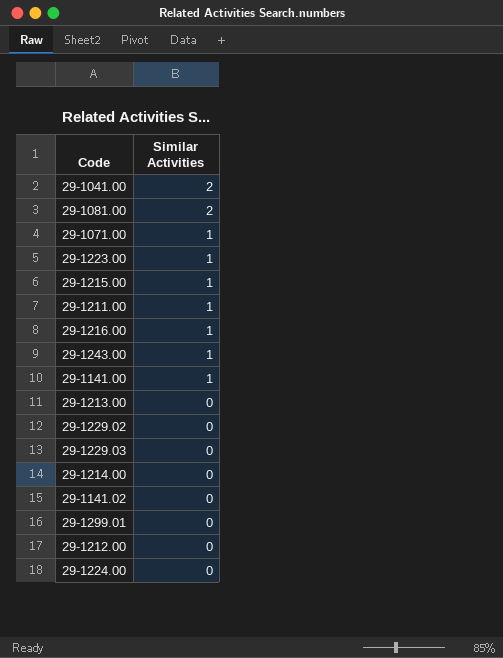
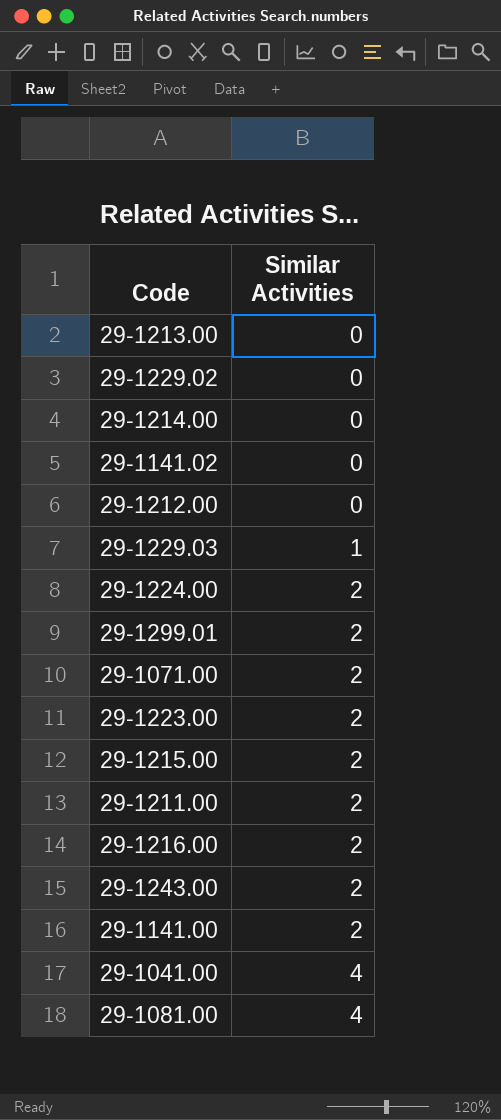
row order: Similar Activities descending -> Similar Activities ascending
29-1229.03 | Similar Activities: 0 -> 1
29-1224.00 | Similar Activities: 0 -> 2
29-1299.01 | Similar Activities: 0 -> 2
29-1071.00 | Similar Activities: 1 -> 2
29-1223.00 | Similar Activities: 1 -> 2
29-1215.00 | Similar Activities: 1 -> 2
29-1211.00 | Similar Activities: 1 -> 2
29-1216.00 | Similar Activities: 1 -> 2
29-1243.00 | Similar Activities: 1 -> 2
29-1141.00 | Similar Activities: 1 -> 2
29-1041.00 | Similar Activities: 2 -> 4
29-1081.00 | Similar Activities: 2 -> 4

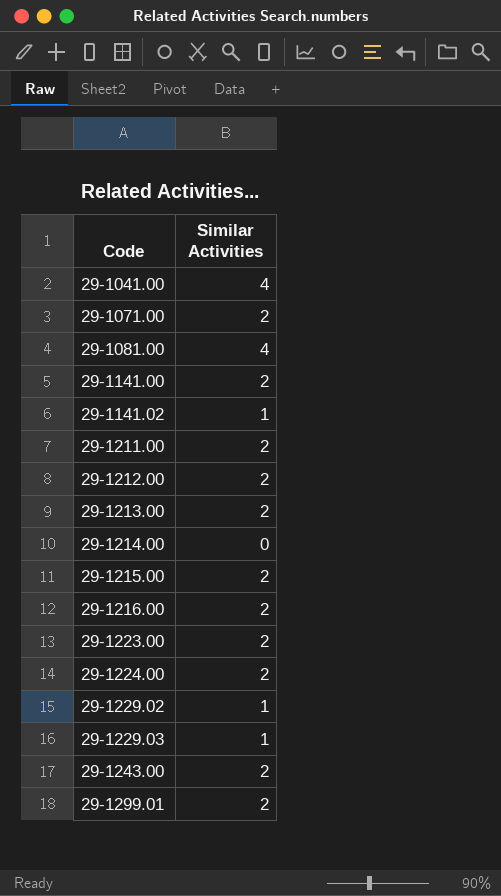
row order: Similar Activities ascending -> Code ascending
29-1141.02 | Similar Activities: 0 -> 1
29-1212.00 | Similar Activities: 0 -> 2
29-1213.00 | Similar Activities: 0 -> 2
29-1229.02 | Similar Activities: 0 -> 1

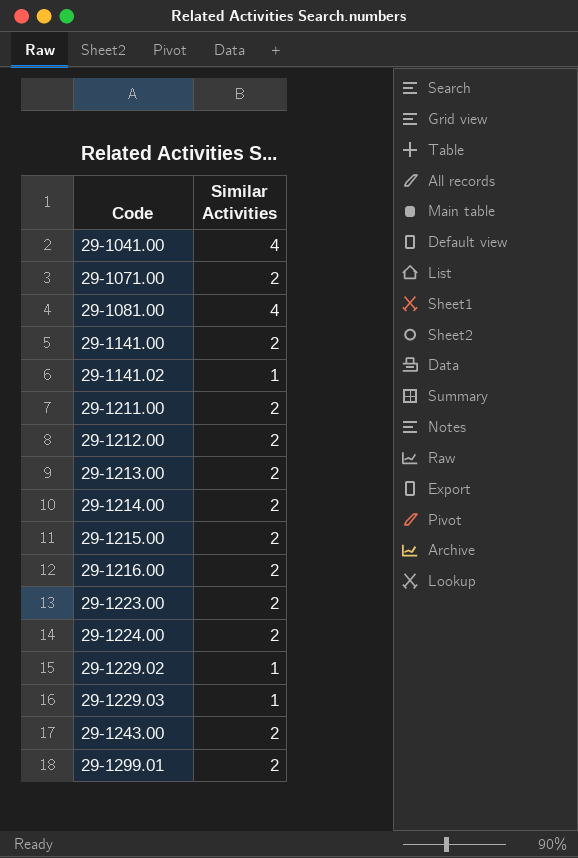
29-1214.00 | Similar Activities: 0 -> 2

